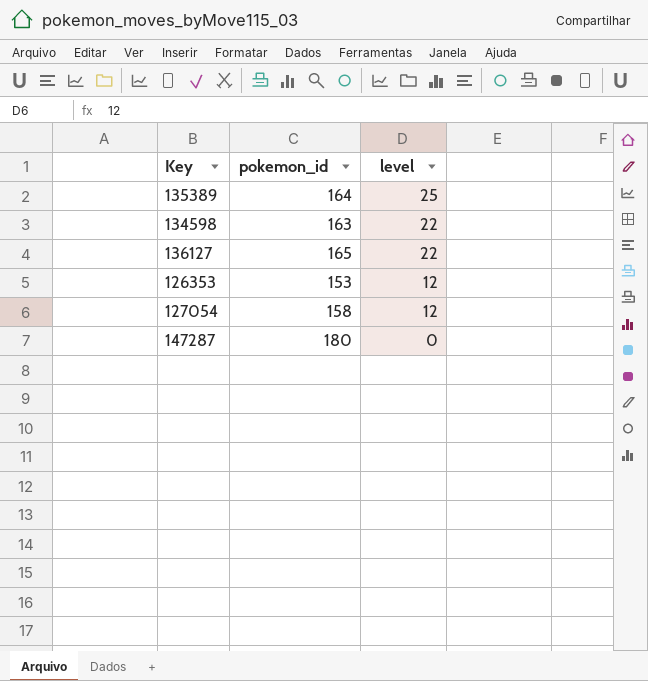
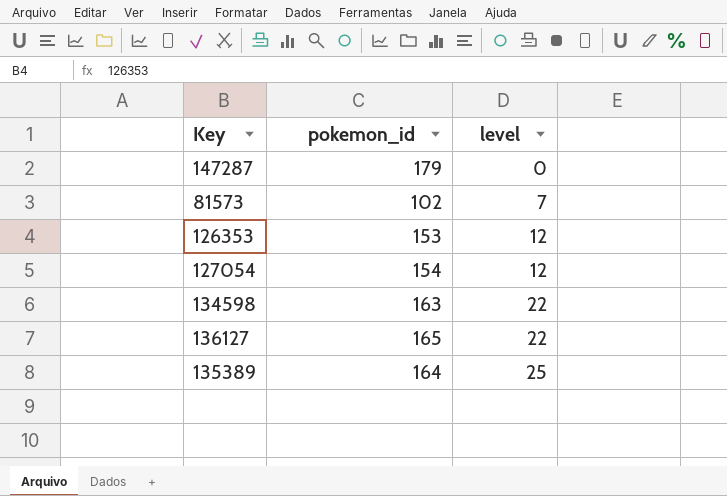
row order: level descending -> level ascending
147287 | pokemon_id: 180 -> 179
row 81573: none -> 102 | 7
127054 | pokemon_id: 158 -> 154

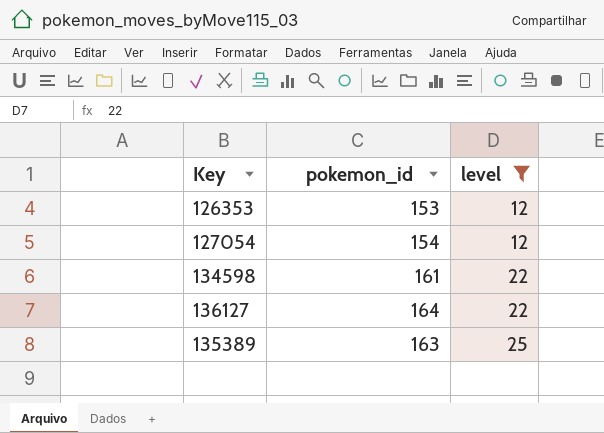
filter: none -> level >= 12
134598 | pokemon_id: 163 -> 161
136127 | pokemon_id: 165 -> 164
135389 | pokemon_id: 164 -> 163

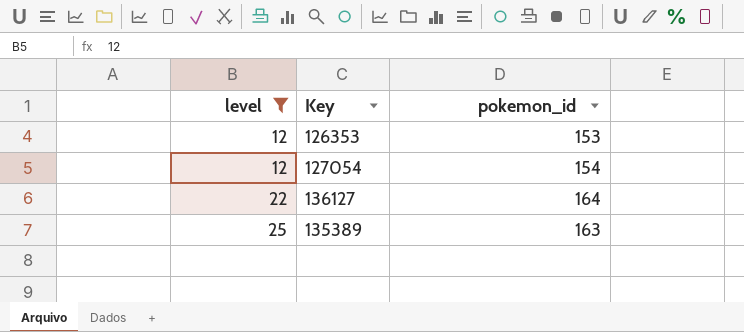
column level | position: 3 -> 1
row 134598: 161 | 22 -> none

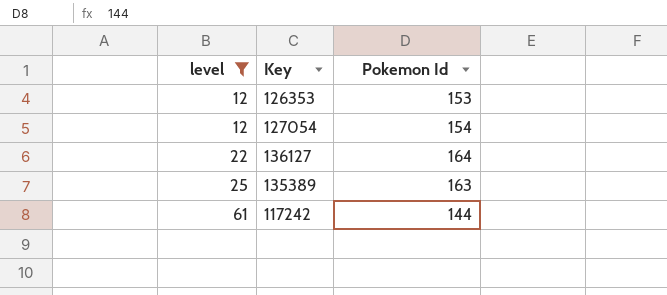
column name: pokemon_id -> Pokemon Id
row 117242: none -> 61 | 144

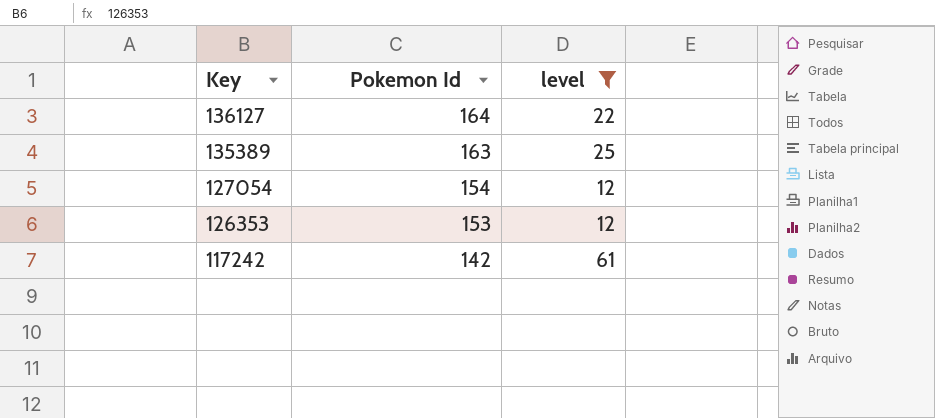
row order: level ascending -> Key descending
column level | position: 1 -> 3
117242 | Pokemon Id: 144 -> 142

